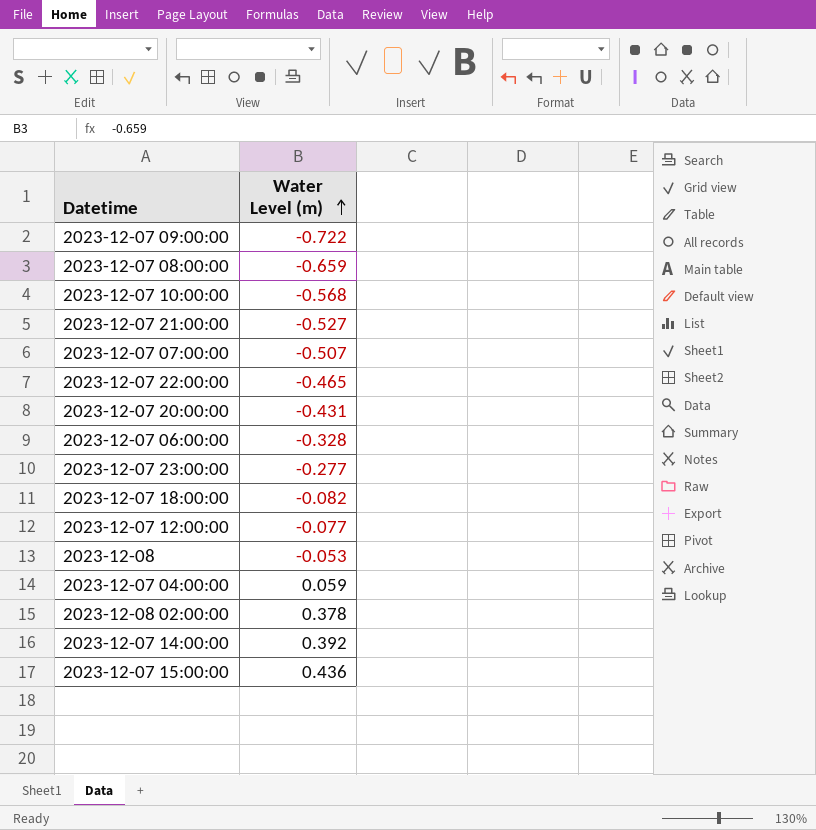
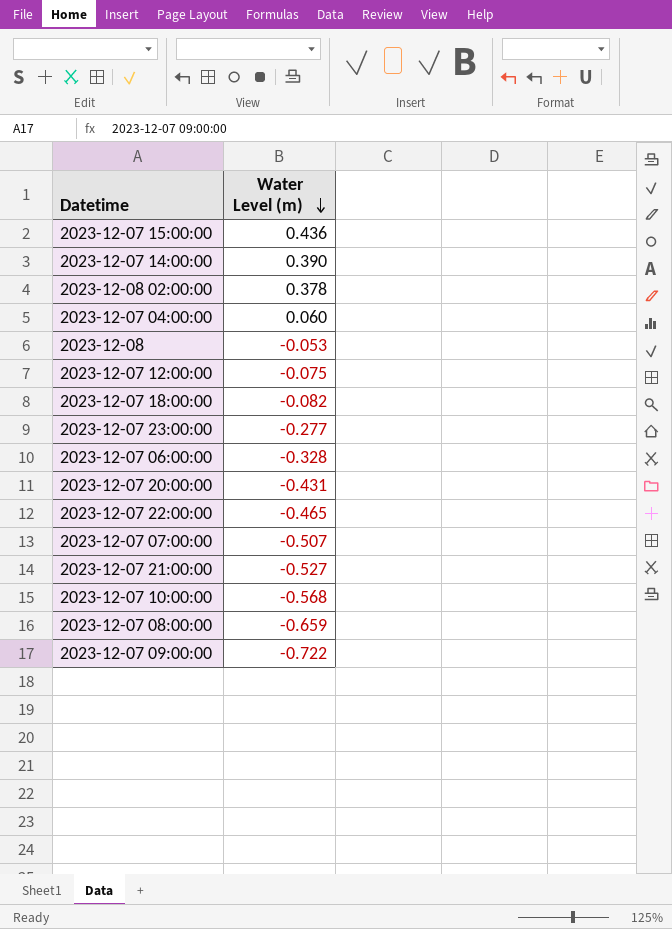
row order: Water Level (m) ascending -> Water Level (m) descending
2023-12-07 14:00:00 | Water Level (m): 0.392 -> 0.390
2023-12-07 04:00:00 | Water Level (m): 0.059 -> 0.060
2023-12-07 12:00:00 | Water Level (m): -0.077 -> -0.075

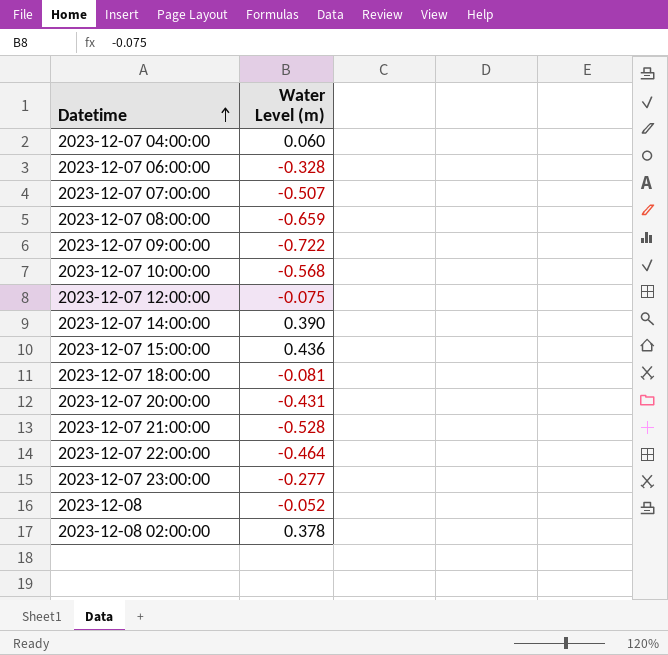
row order: Water Level (m) descending -> Datetime ascending
2023-12-07 18:00:00 | Water Level (m): -0.082 -> -0.081
2023-12-07 21:00:00 | Water Level (m): -0.527 -> -0.528
2023-12-07 22:00:00 | Water Level (m): -0.465 -> -0.464
2023-12-08 | Water Level (m): -0.053 -> -0.052

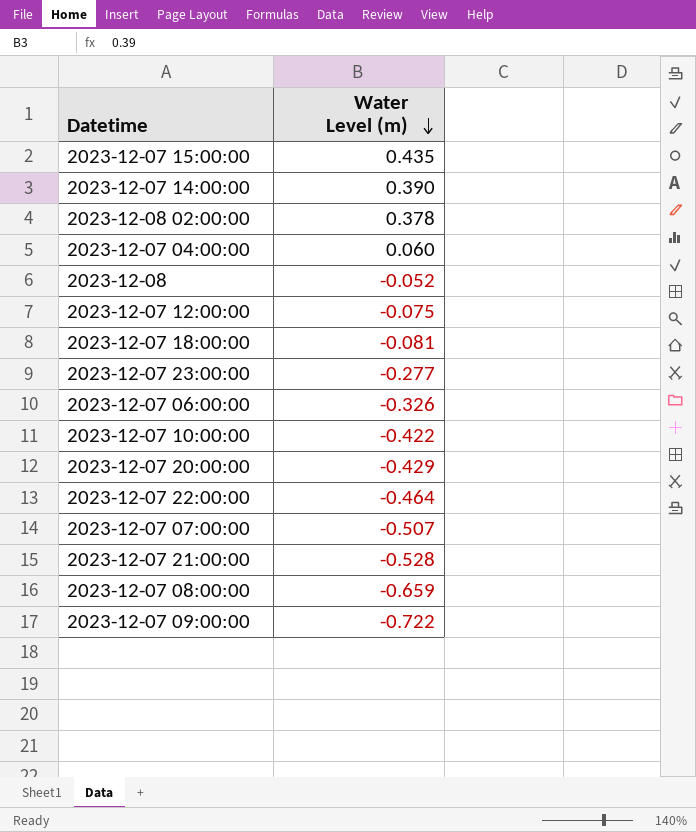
row order: Datetime ascending -> Water Level (m) descending
2023-12-07 15:00:00 | Water Level (m): 0.436 -> 0.435
2023-12-07 06:00:00 | Water Level (m): -0.328 -> -0.326
2023-12-07 10:00:00 | Water Level (m): -0.568 -> -0.422
2023-12-07 20:00:00 | Water Level (m): -0.431 -> -0.429

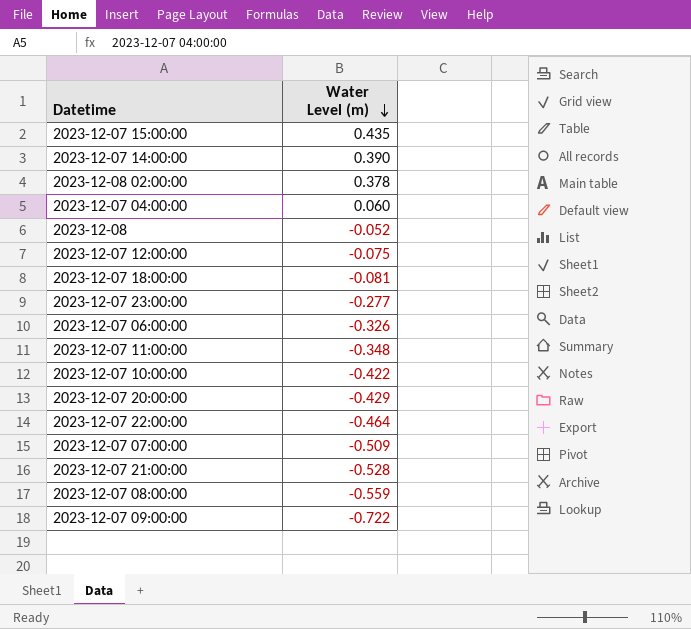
row 2023-12-07 11:00:00: none -> -0.348
2023-12-07 07:00:00 | Water Level (m): -0.507 -> -0.509
2023-12-07 08:00:00 | Water Level (m): -0.659 -> -0.559

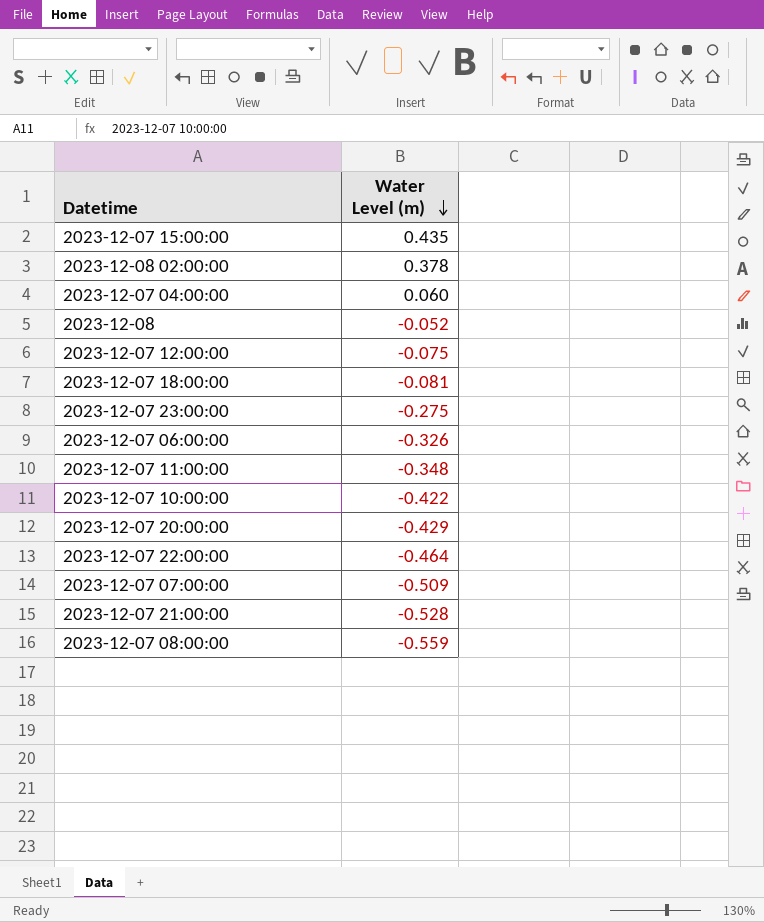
row 2023-12-07 14:00:00: 0.390 -> none
row 2023-12-07 09:00:00: -0.722 -> none
2023-12-07 23:00:00 | Water Level (m): -0.277 -> -0.275

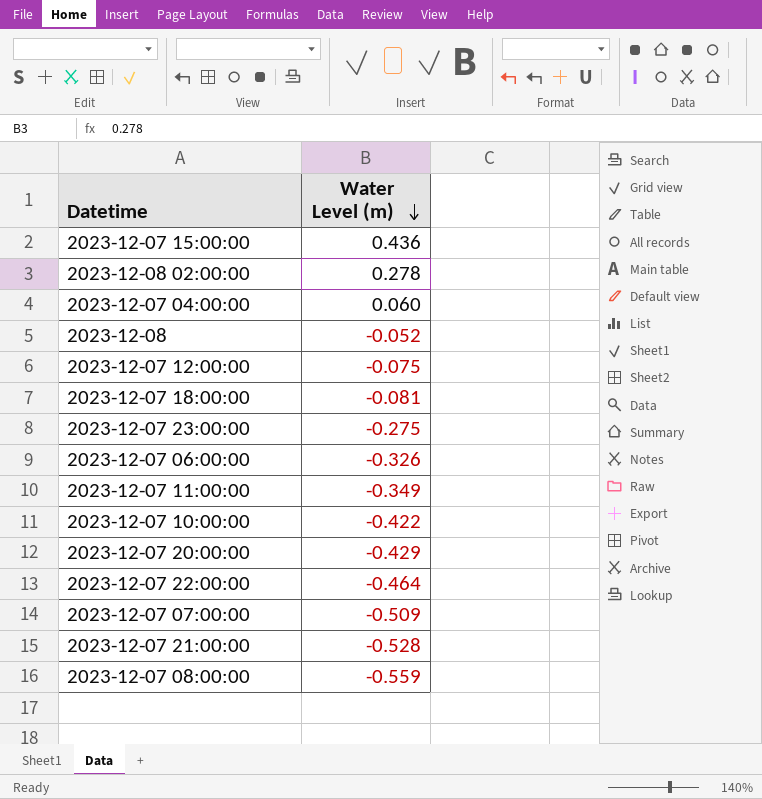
2023-12-07 15:00:00 | Water Level (m): 0.435 -> 0.436
2023-12-08 02:00:00 | Water Level (m): 0.378 -> 0.278
2023-12-07 11:00:00 | Water Level (m): -0.348 -> -0.349

